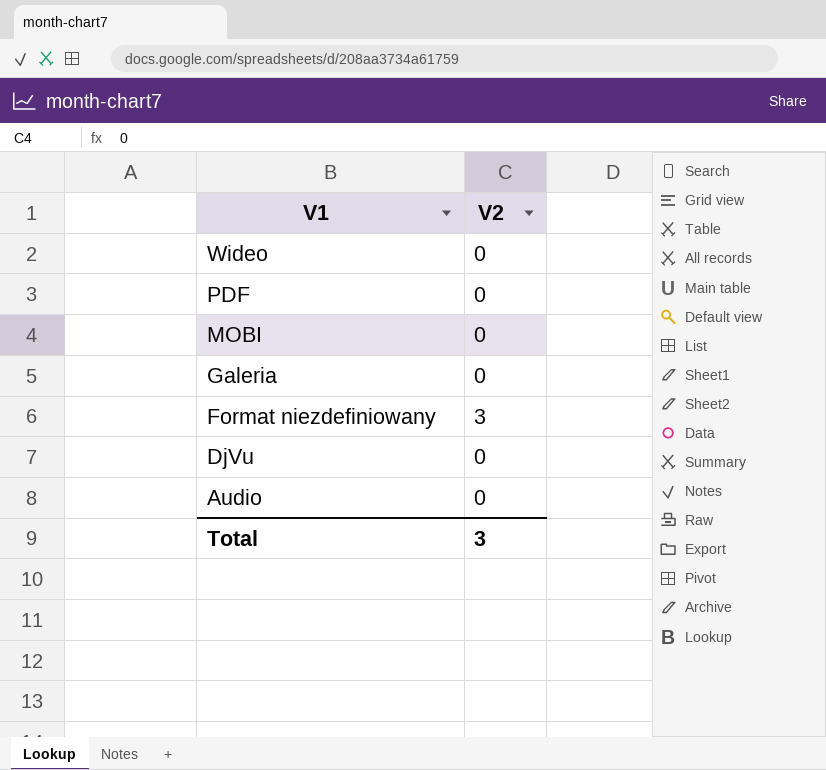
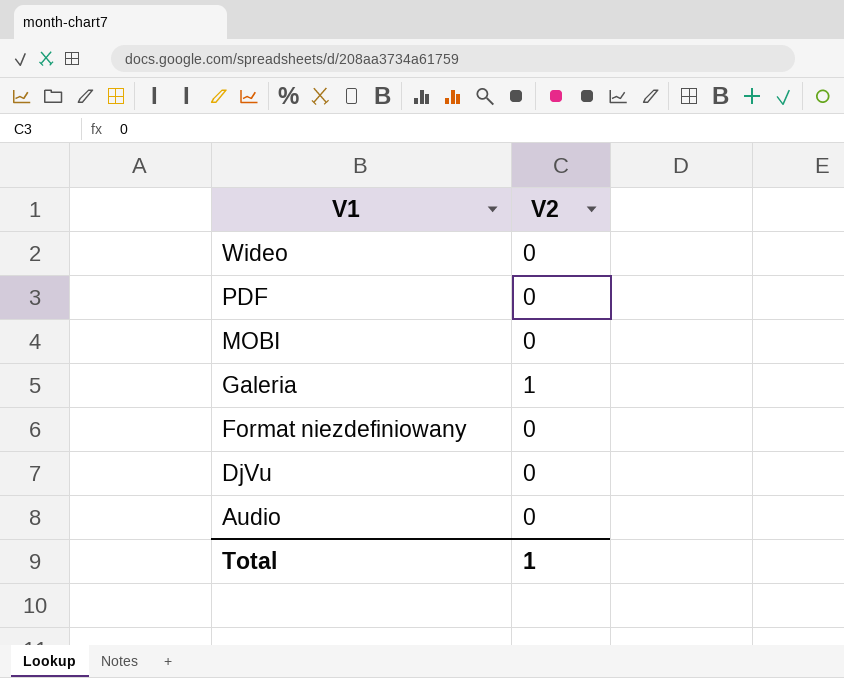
Galeria | V2: 0 -> 1
Format niezdefiniowany | V2: 3 -> 0
Total | V2: 3 -> 1

